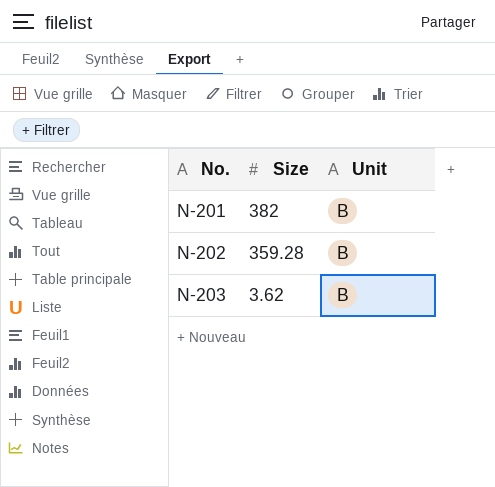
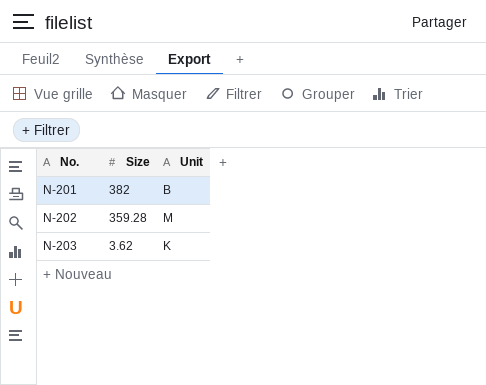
N-202 | Unit: B -> M
N-203 | Unit: B -> K

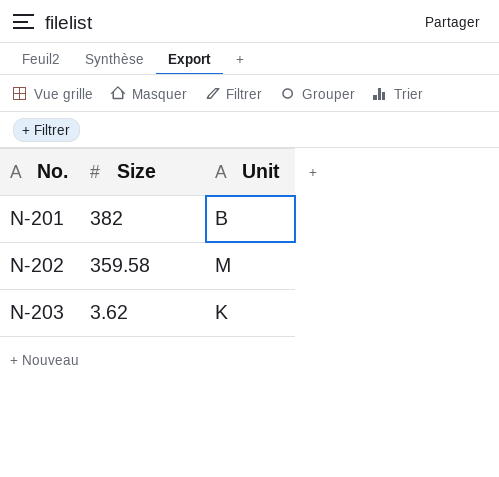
N-202 | Size: 359.28 -> 359.58

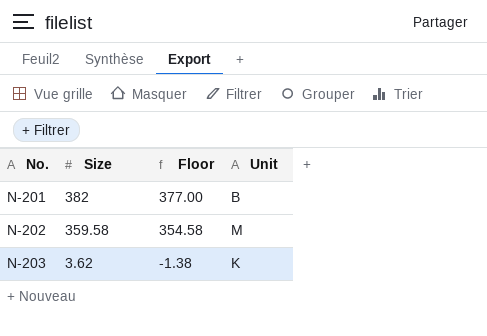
column Floor | formula: none -> [Size] - 5

